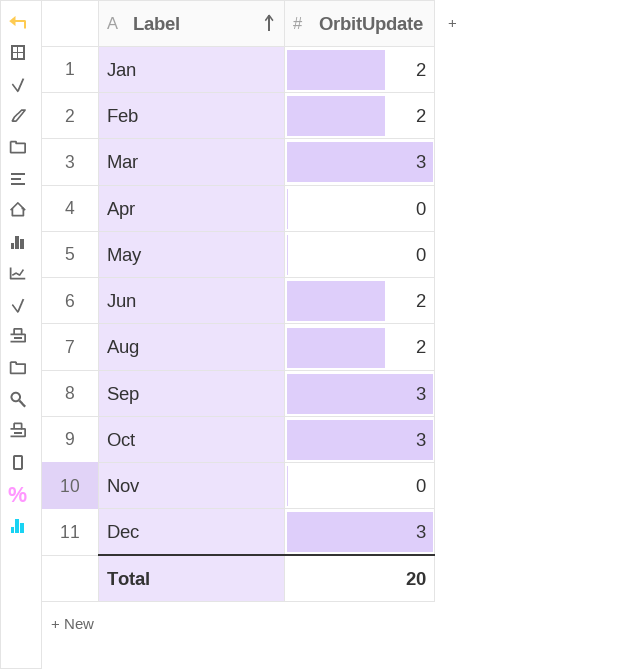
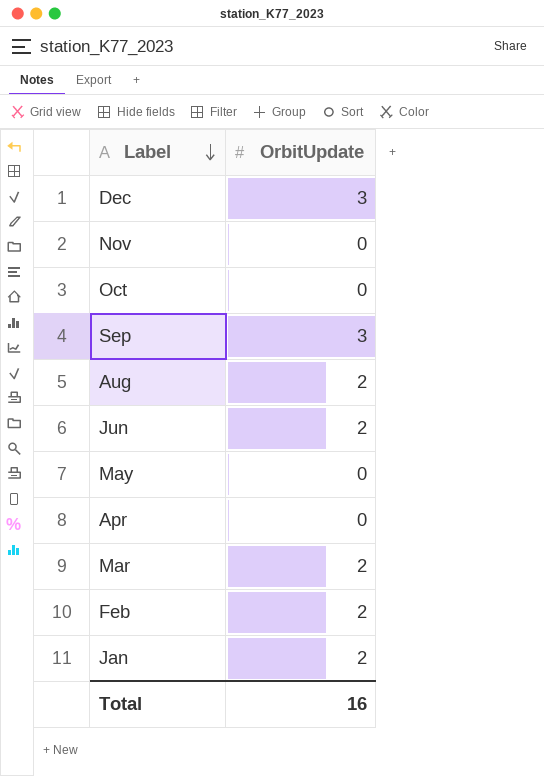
row order: Label ascending -> Label descending
Oct | OrbitUpdate: 3 -> 0
Mar | OrbitUpdate: 3 -> 2
Total | OrbitUpdate: 20 -> 16

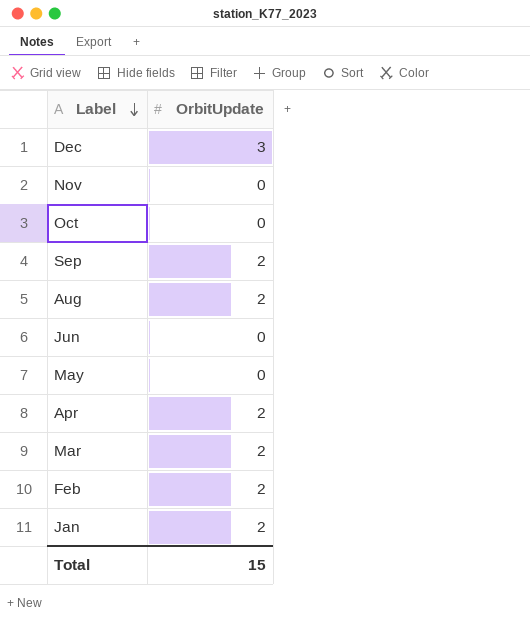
Sep | OrbitUpdate: 3 -> 2
Jun | OrbitUpdate: 2 -> 0
Apr | OrbitUpdate: 0 -> 2
Total | OrbitUpdate: 16 -> 15

